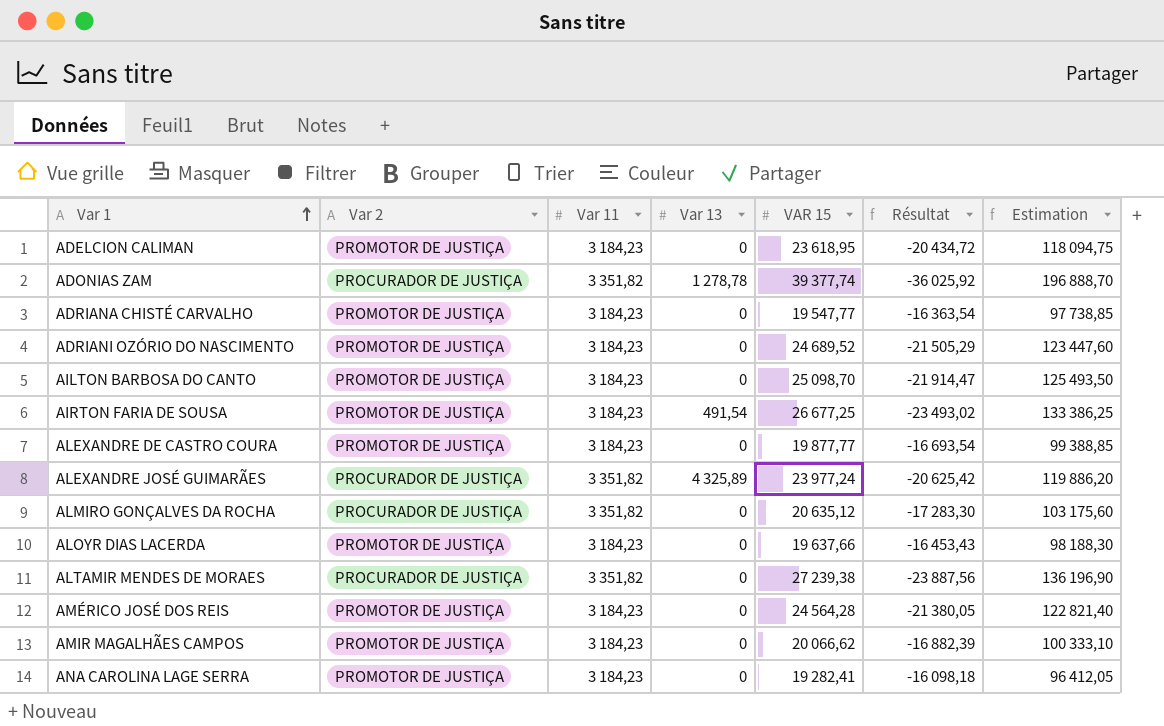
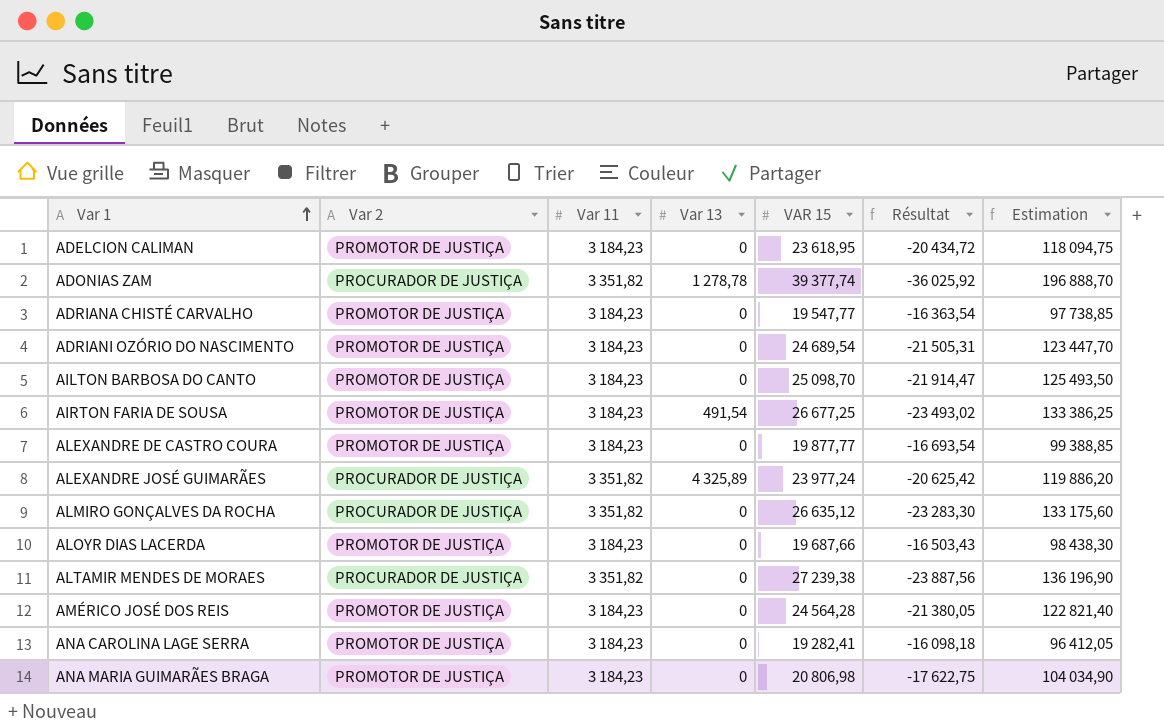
row AMIR MAGALHÃES CAMPOS: PROMOTOR DE JUSTIÇA | 3 184,23 | 0 | 20 066,62 | -16 882,39 | 100 333,10 -> none
ADRIANI OZÓRIO DO NASCIMENTO | VAR 15: 24 689,52 -> 24 689,54
ADRIANI OZÓRIO DO NASCIMENTO | Résultat: -21 505,29 -> -21 505,31
ADRIANI OZÓRIO DO NASCIMENTO | Estimation: 123 447,60 -> 123 447,70
ALMIRO GONÇALVES DA ROCHA | VAR 15: 20 635,12 -> 26 635,12
ALMIRO GONÇALVES DA ROCHA | Résultat: -17 283,30 -> -23 283,30
ALMIRO GONÇALVES DA ROCHA | Estimation: 103 175,60 -> 133 175,60
ALOYR DIAS LACERDA | VAR 15: 19 637,66 -> 19 687,66
ALOYR DIAS LACERDA | Résultat: -16 453,43 -> -16 503,43
ALOYR DIAS LACERDA | Estimation: 98 188,30 -> 98 438,30
row ANA MARIA GUIMARÃES BRAGA: none -> PROMOTOR DE JUSTIÇA | 3 184,23 | 0 | 20 806,98 | -17 622,75 | 104 034,90

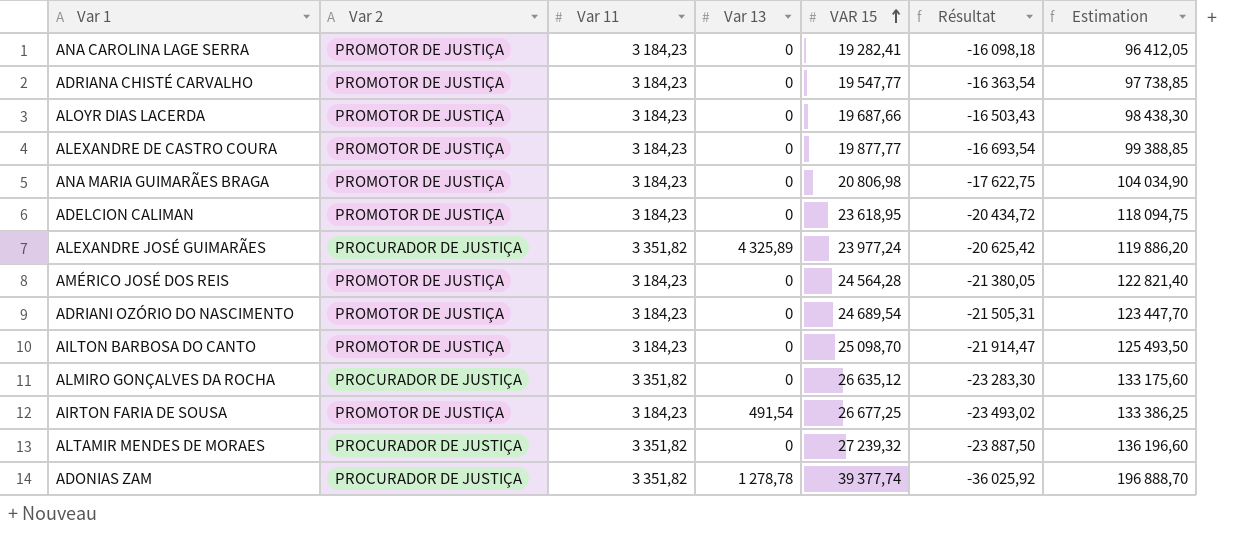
row order: Var 1 ascending -> VAR 15 ascending
ALTAMIR MENDES DE MORAES | VAR 15: 27 239,38 -> 27 239,32
ALTAMIR MENDES DE MORAES | Résultat: -23 887,56 -> -23 887,50
ALTAMIR MENDES DE MORAES | Estimation: 136 196,90 -> 136 196,60

